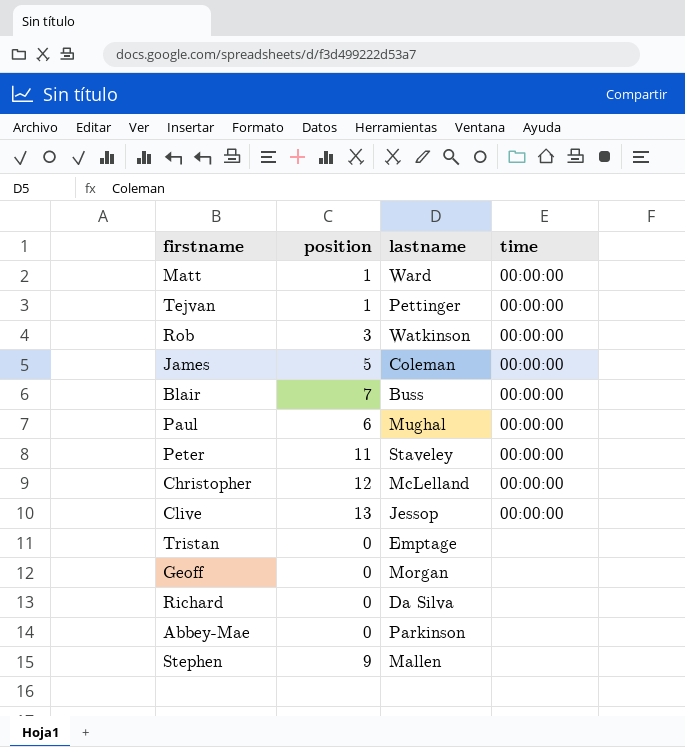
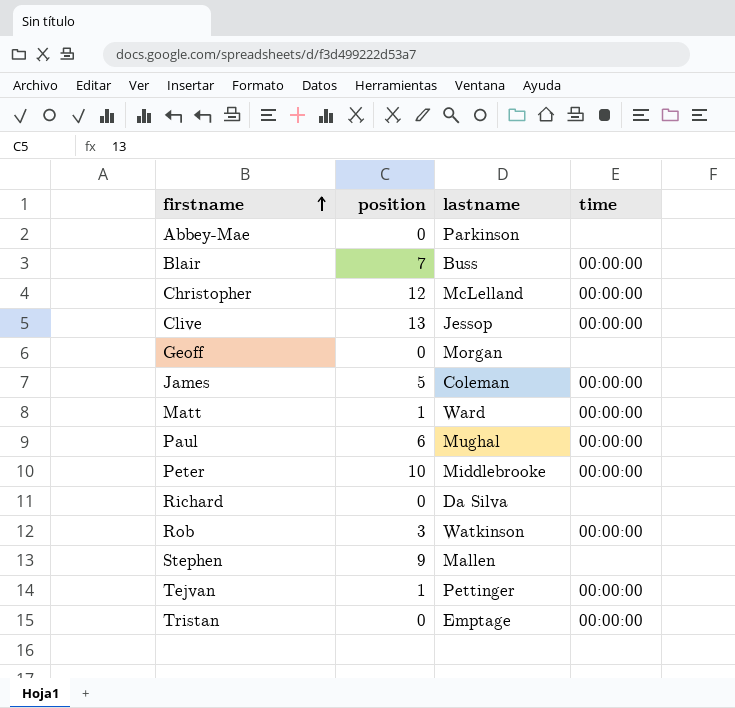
row order: none -> firstname ascending
Peter | position: 11 -> 10
Peter | lastname: Staveley -> Middlebrooke
Tristan | time: none -> 00:00:00

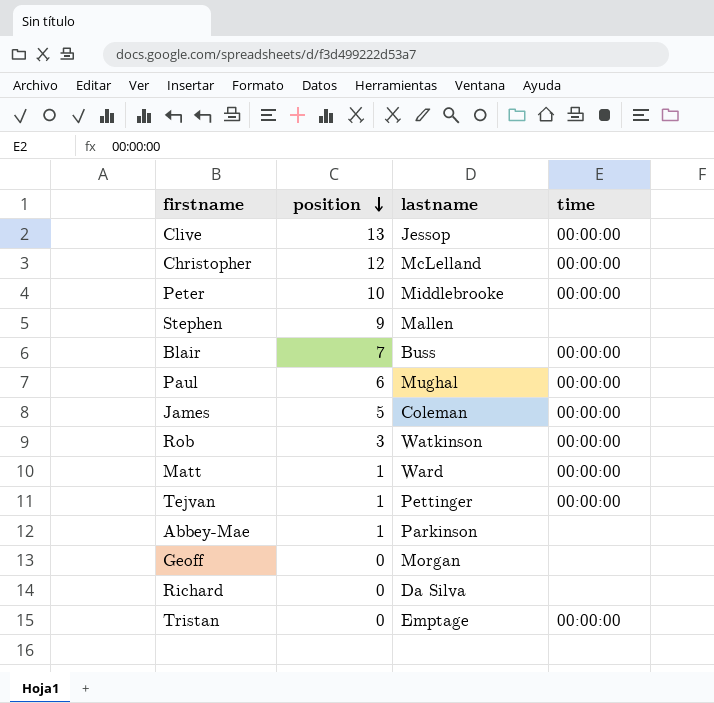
row order: firstname ascending -> position descending
Abbey-Mae | position: 0 -> 1

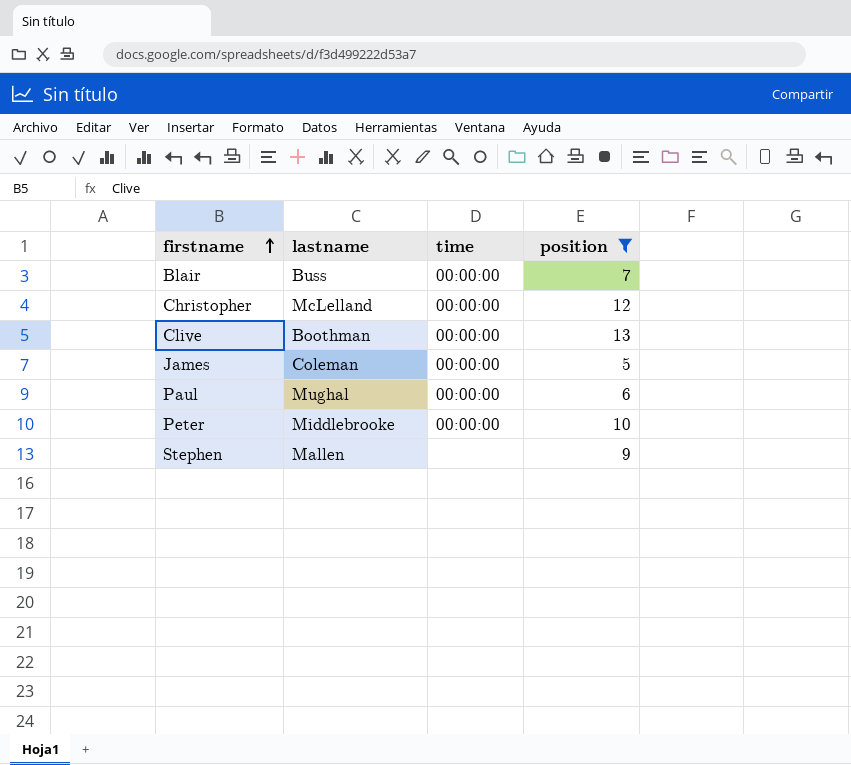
filter: none -> position >= 5
row order: position descending -> firstname ascending
column position | position: 2 -> 4
Clive | lastname: Jessop -> Boothman

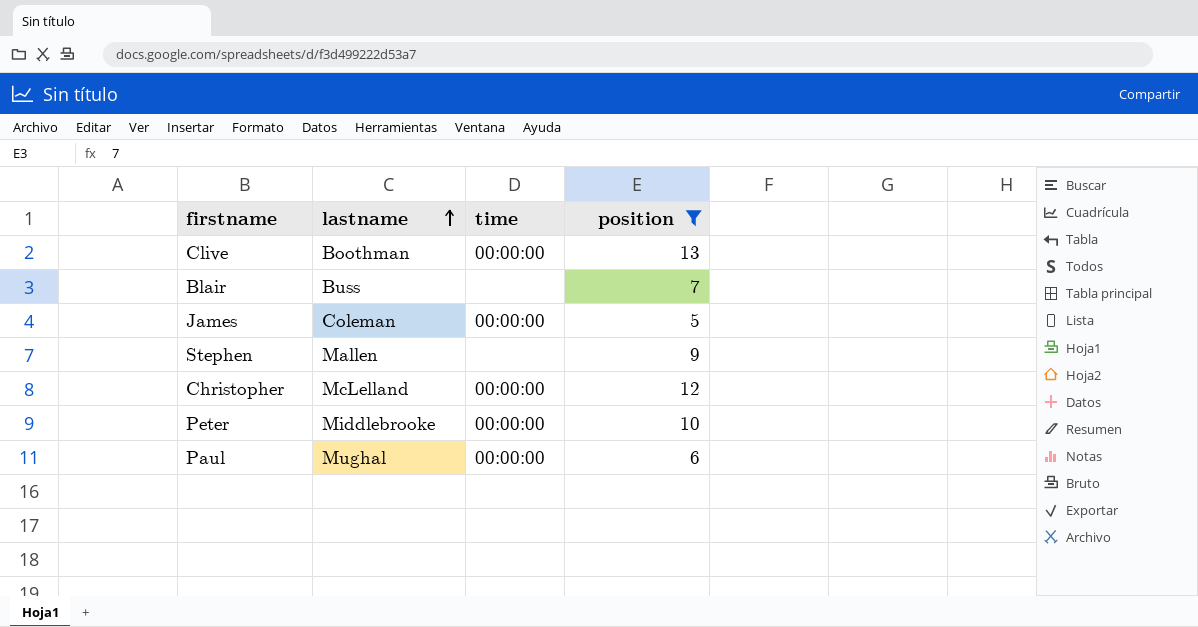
row order: firstname ascending -> lastname ascending
Blair | time: 00:00:00 -> none

